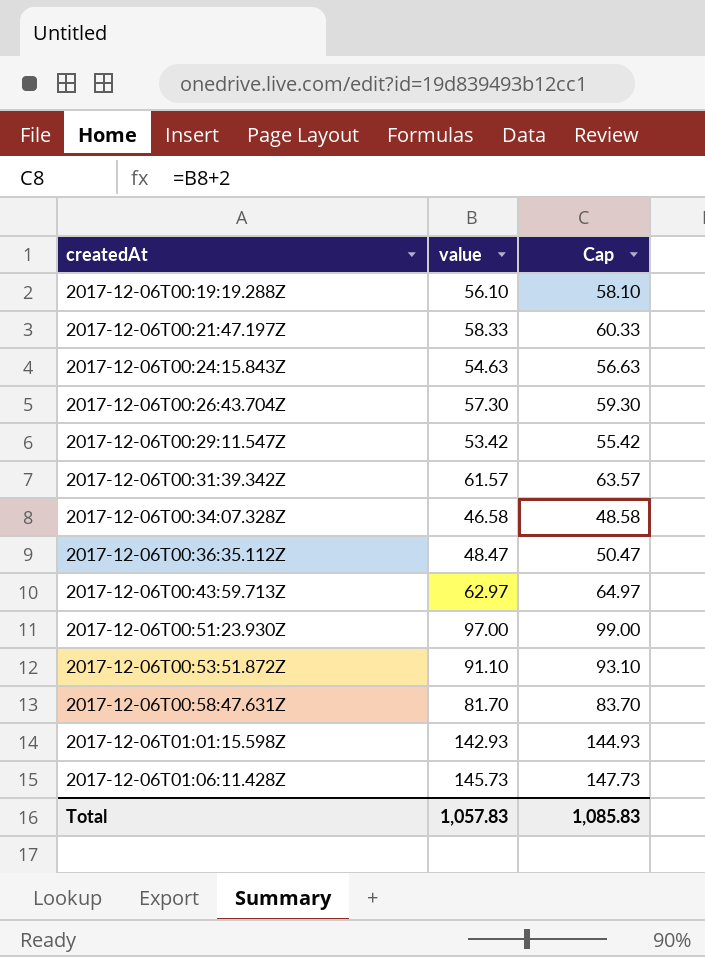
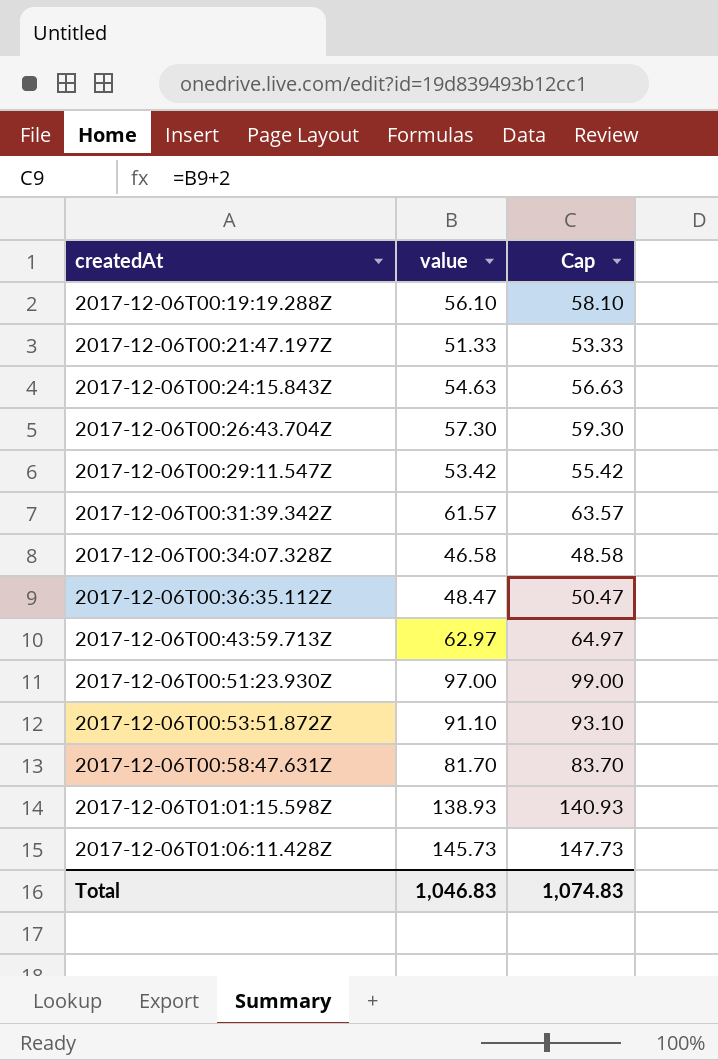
2017-12-06T00:21:47.197Z | value: 58.33 -> 51.33
2017-12-06T00:21:47.197Z | Cap: 60.33 -> 53.33
2017-12-06T01:01:15.598Z | value: 142.93 -> 138.93
2017-12-06T01:01:15.598Z | Cap: 144.93 -> 140.93
Total | value: 1,057.83 -> 1,046.83
Total | Cap: 1,085.83 -> 1,074.83

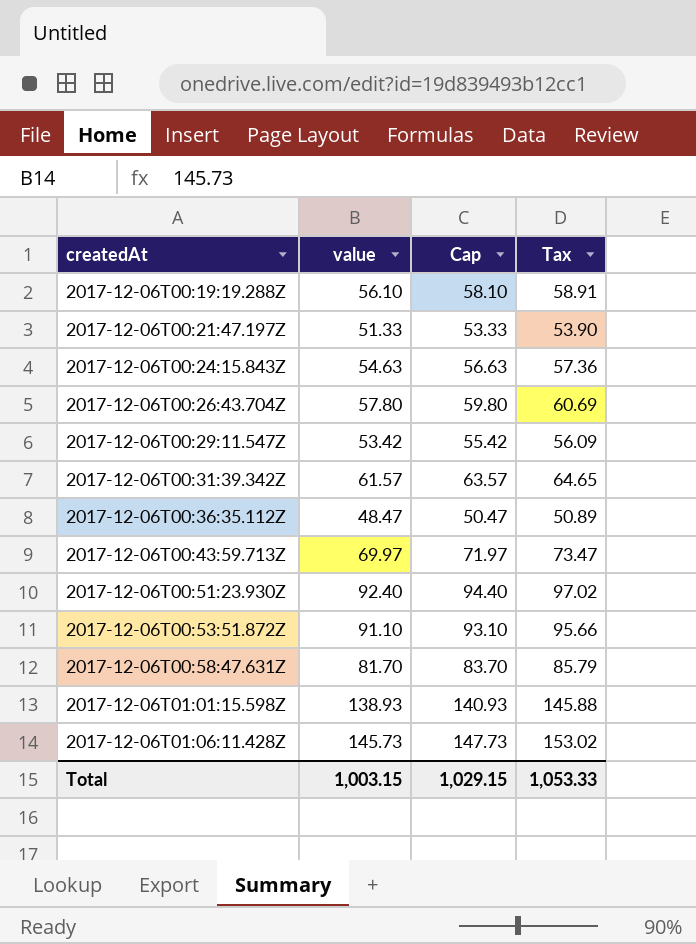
column Tax | formula: none -> [value] * 1.05
row 2017-12-06T00:34:07.328Z: 46.58 | 48.58 -> none
2017-12-06T00:26:43.704Z | value: 57.30 -> 57.80
2017-12-06T00:26:43.704Z | Cap: 59.30 -> 59.80
2017-12-06T00:43:59.713Z | value: 62.97 -> 69.97
2017-12-06T00:43:59.713Z | Cap: 64.97 -> 71.97
2017-12-06T00:51:23.930Z | value: 97.00 -> 92.40
2017-12-06T00:51:23.930Z | Cap: 99.00 -> 94.40
Total | value: 1,046.83 -> 1,003.15
Total | Cap: 1,074.83 -> 1,029.15

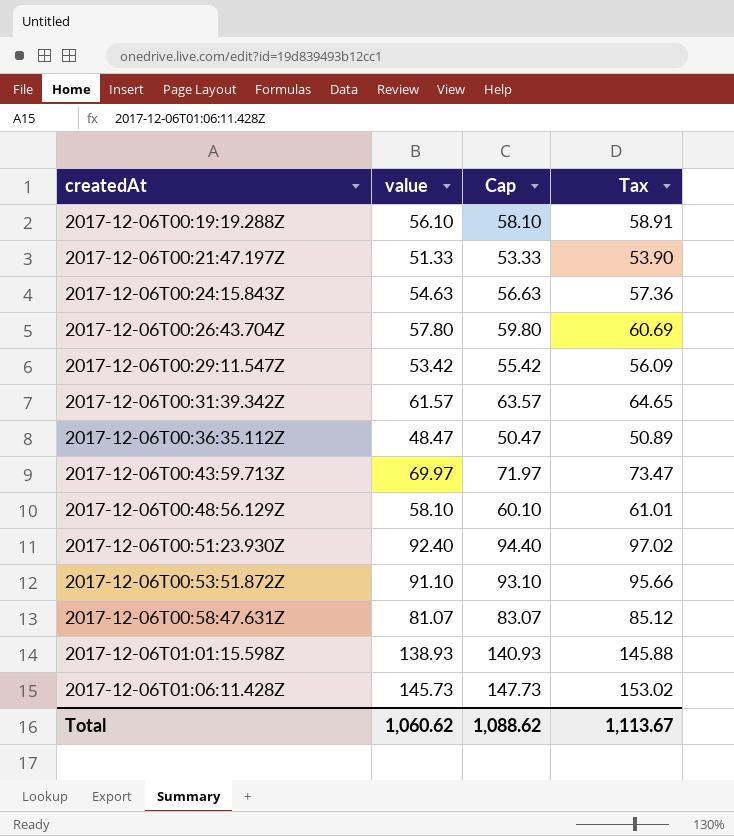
row 2017-12-06T00:48:56.129Z: none -> 58.10 | 60.10 | 61.01
2017-12-06T00:58:47.631Z | value: 81.70 -> 81.07
2017-12-06T00:58:47.631Z | Cap: 83.70 -> 83.07
2017-12-06T00:58:47.631Z | Tax: 85.79 -> 85.12
Total | value: 1,003.15 -> 1,060.62
Total | Cap: 1,029.15 -> 1,088.62
Total | Tax: 1,053.33 -> 1,113.67

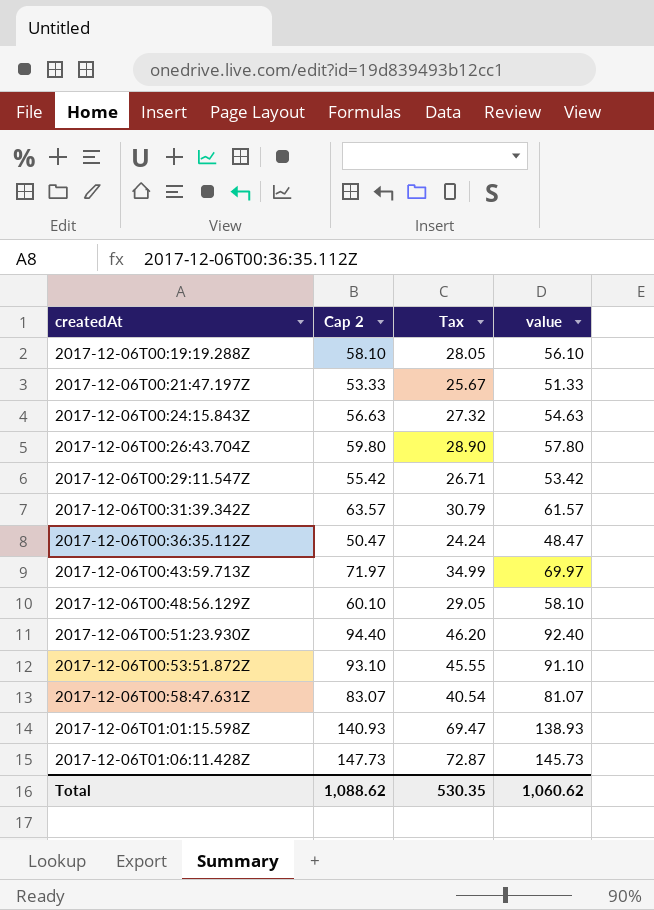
column name: Cap -> Cap 2
column Tax | formula: [value] * 1.05 -> [value] * 0.5
column value | position: 2 -> 4
Total | Tax: 1,113.67 -> 530.35

